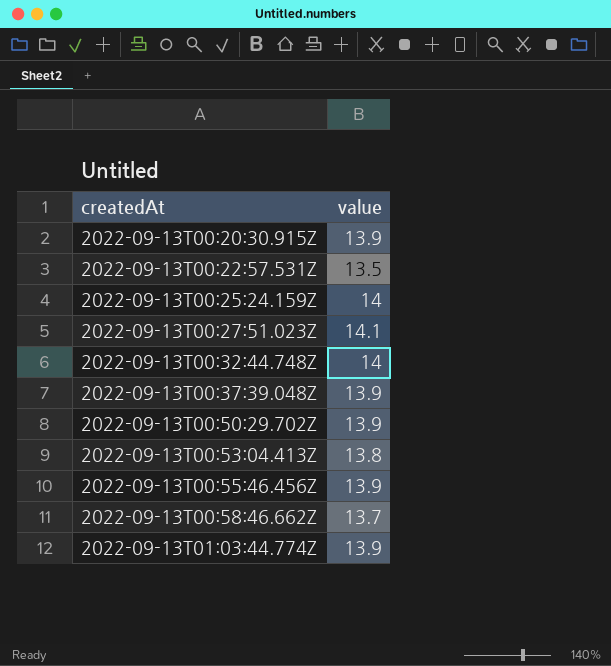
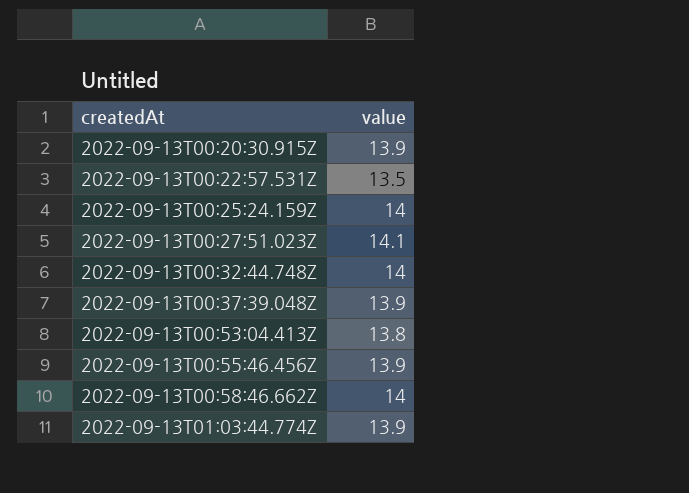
row 2022-09-13T00:50:29.702Z: 13.9 -> none
2022-09-13T00:58:46.662Z | value: 13.7 -> 14

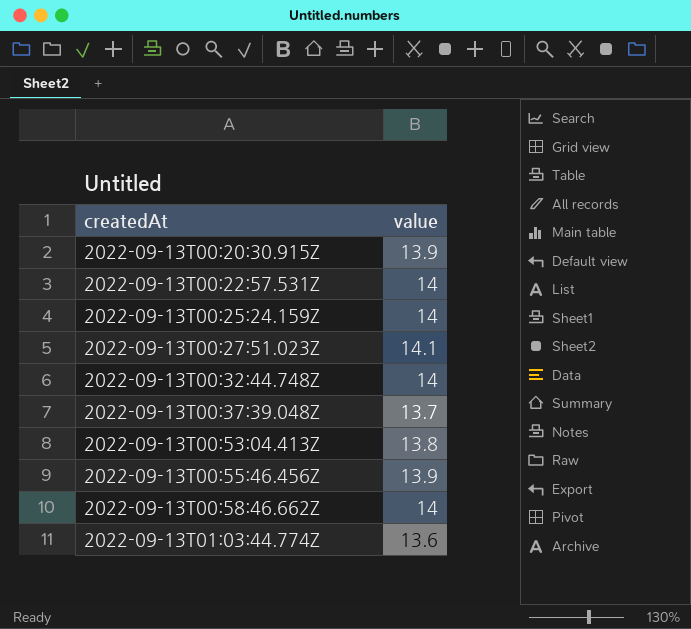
2022-09-13T00:22:57.531Z | value: 13.5 -> 14
2022-09-13T00:37:39.048Z | value: 13.9 -> 13.7
2022-09-13T01:03:44.774Z | value: 13.9 -> 13.6

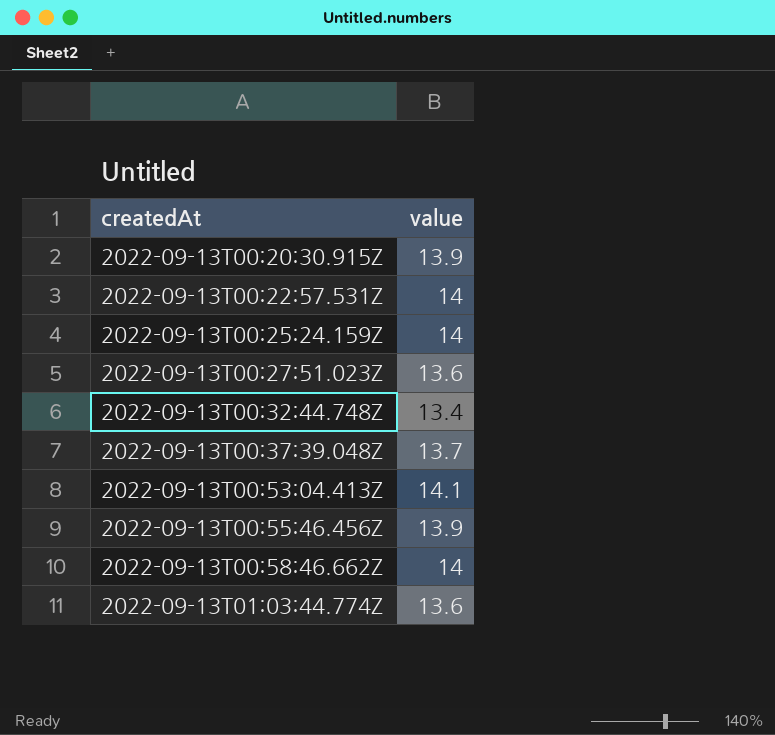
2022-09-13T00:27:51.023Z | value: 14.1 -> 13.6
2022-09-13T00:32:44.748Z | value: 14 -> 13.4
2022-09-13T00:53:04.413Z | value: 13.8 -> 14.1

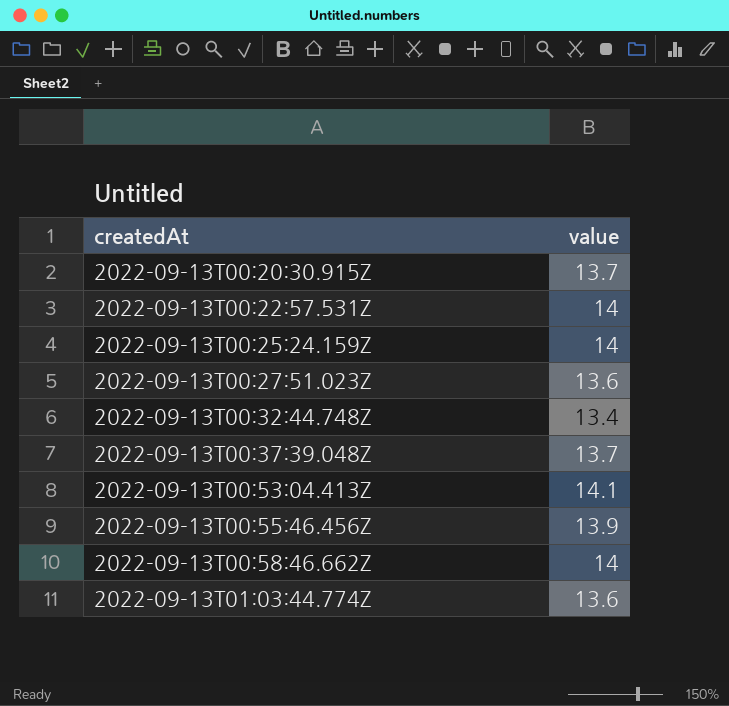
2022-09-13T00:20:30.915Z | value: 13.9 -> 13.7

